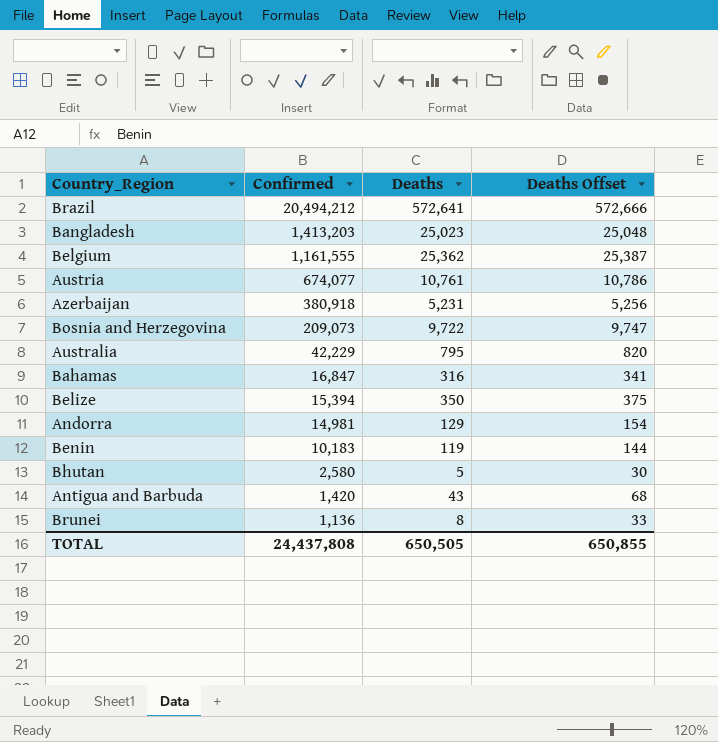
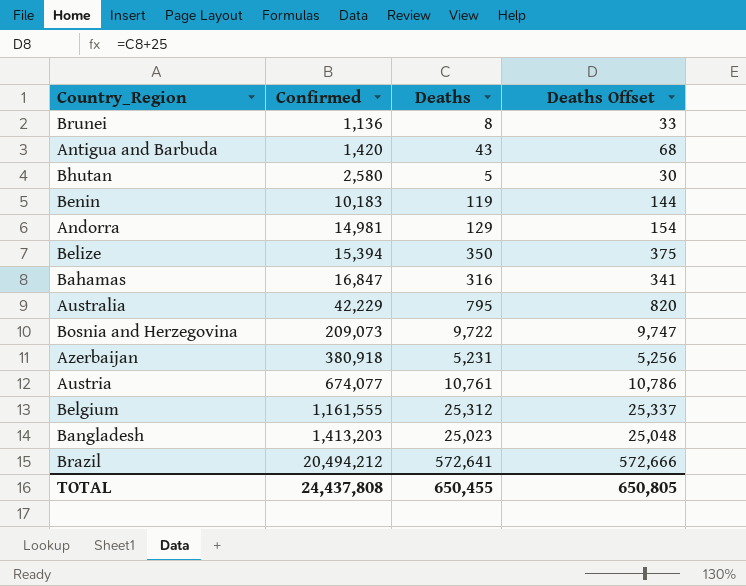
row order: Confirmed descending -> Confirmed ascending
Belgium | Deaths: 25,362 -> 25,312
Belgium | Deaths Offset: 25,387 -> 25,337
TOTAL | Deaths: 650,505 -> 650,455
TOTAL | Deaths Offset: 650,855 -> 650,805

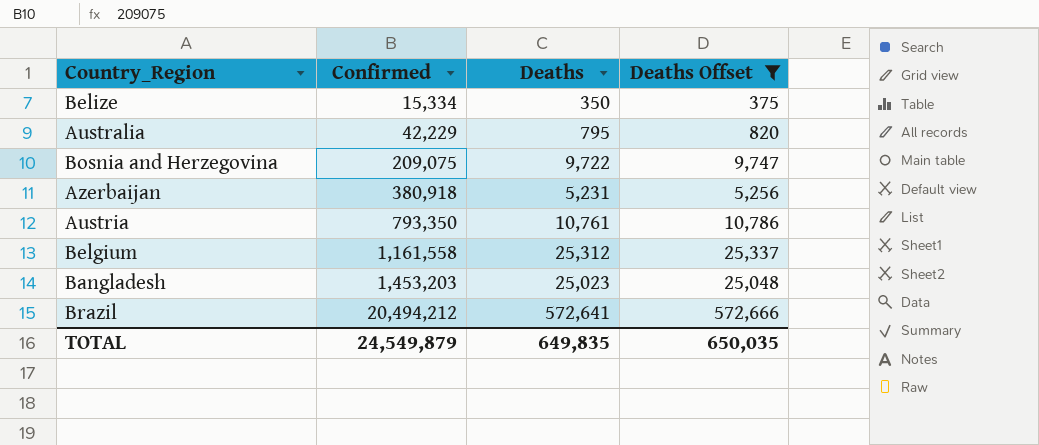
filter: none -> Deaths Offset >= 375
Belize | Confirmed: 15,394 -> 15,334
Bosnia and Herzegovina | Confirmed: 209,073 -> 209,075
Austria | Confirmed: 674,077 -> 793,350
Belgium | Confirmed: 1,161,555 -> 1,161,558
Bangladesh | Confirmed: 1,413,203 -> 1,453,203
TOTAL | Confirmed: 24,437,808 -> 24,549,879
TOTAL | Deaths: 650,455 -> 649,835
TOTAL | Deaths Offset: 650,805 -> 650,035

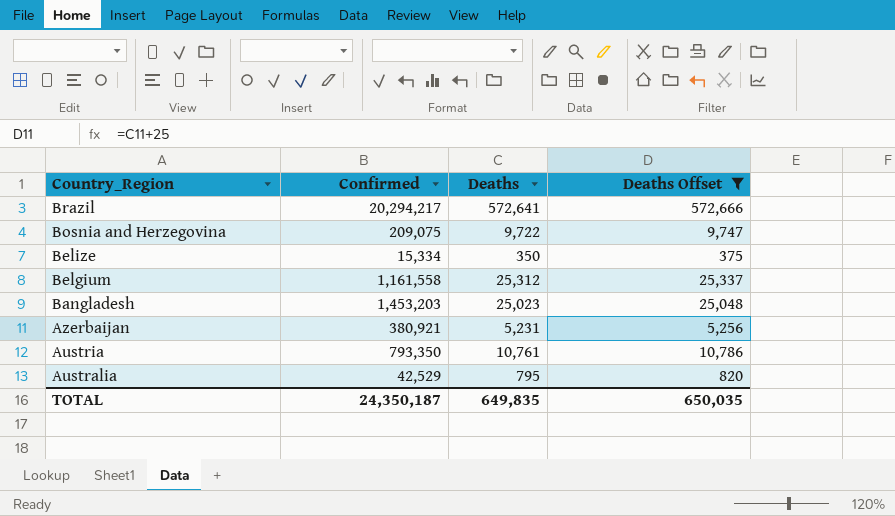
row order: Confirmed ascending -> Country_Region descending
Brazil | Confirmed: 20,494,212 -> 20,294,217
Azerbaijan | Confirmed: 380,918 -> 380,921
Australia | Confirmed: 42,229 -> 42,529
TOTAL | Confirmed: 24,549,879 -> 24,350,187

